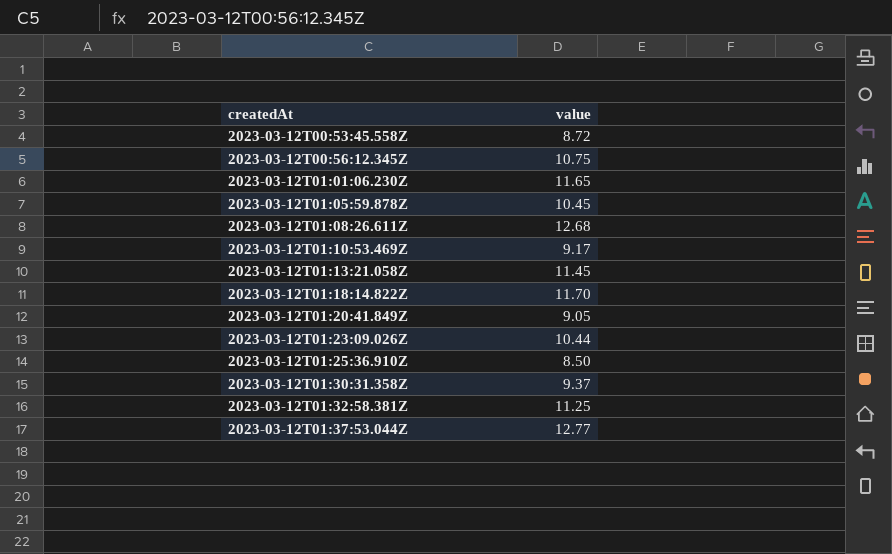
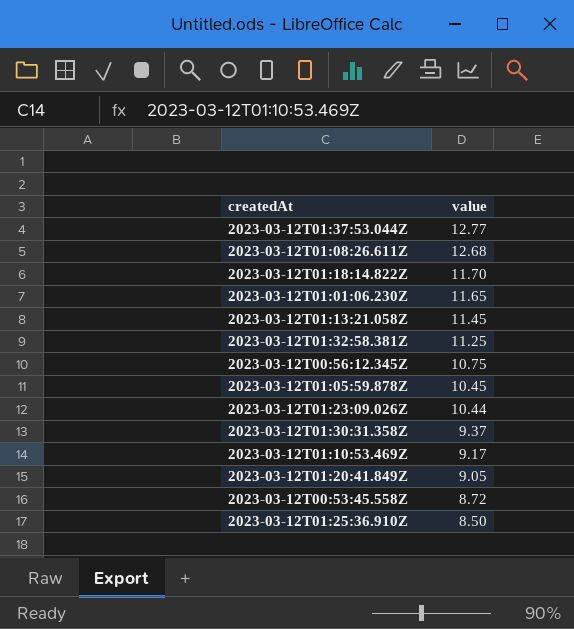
row order: createdAt ascending -> value descending

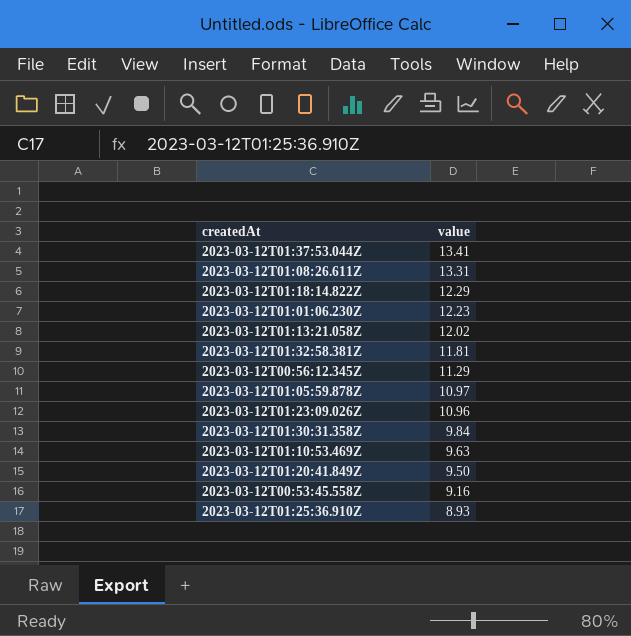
2023-03-12T01:37:53.044Z | value: 12.77 -> 13.41
2023-03-12T01:08:26.611Z | value: 12.68 -> 13.31
2023-03-12T01:18:14.822Z | value: 11.70 -> 12.29
2023-03-12T01:01:06.230Z | value: 11.65 -> 12.23
2023-03-12T01:13:21.058Z | value: 11.45 -> 12.02
2023-03-12T01:32:58.381Z | value: 11.25 -> 11.81
2023-03-12T00:56:12.345Z | value: 10.75 -> 11.29
2023-03-12T01:05:59.878Z | value: 10.45 -> 10.97
2023-03-12T01:23:09.026Z | value: 10.44 -> 10.96
2023-03-12T01:30:31.358Z | value: 9.37 -> 9.84
2023-03-12T01:10:53.469Z | value: 9.17 -> 9.63
2023-03-12T01:20:41.849Z | value: 9.05 -> 9.50
2023-03-12T00:53:45.558Z | value: 8.72 -> 9.16
2023-03-12T01:25:36.910Z | value: 8.50 -> 8.93

